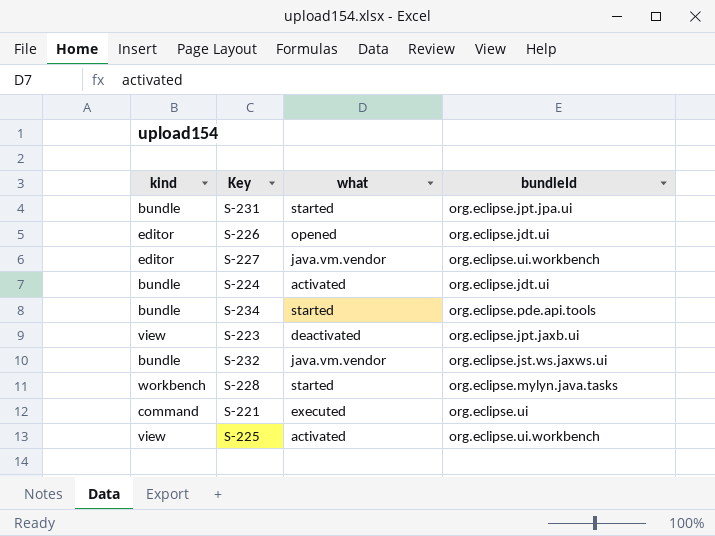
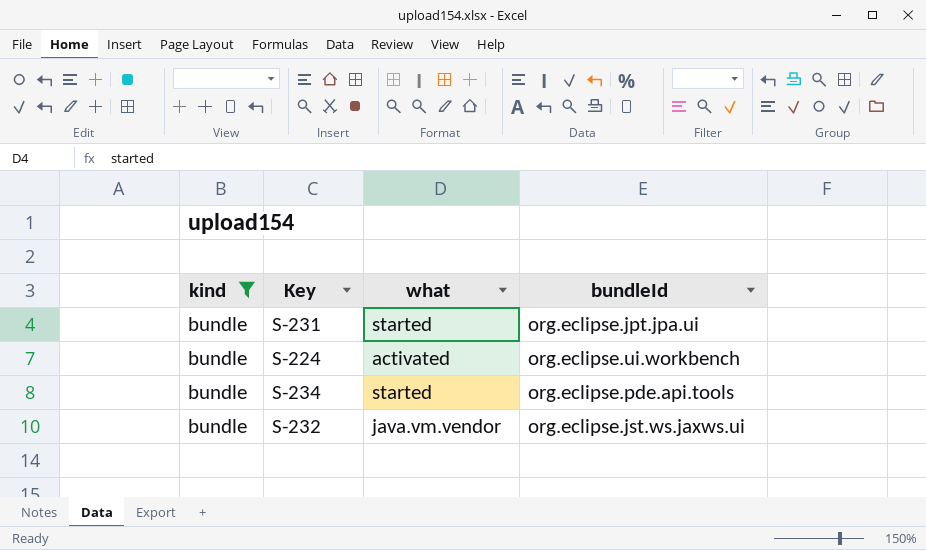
filter: none -> kind = bundle
S-224 | bundleId: org.eclipse.jdt.ui -> org.eclipse.ui.workbench

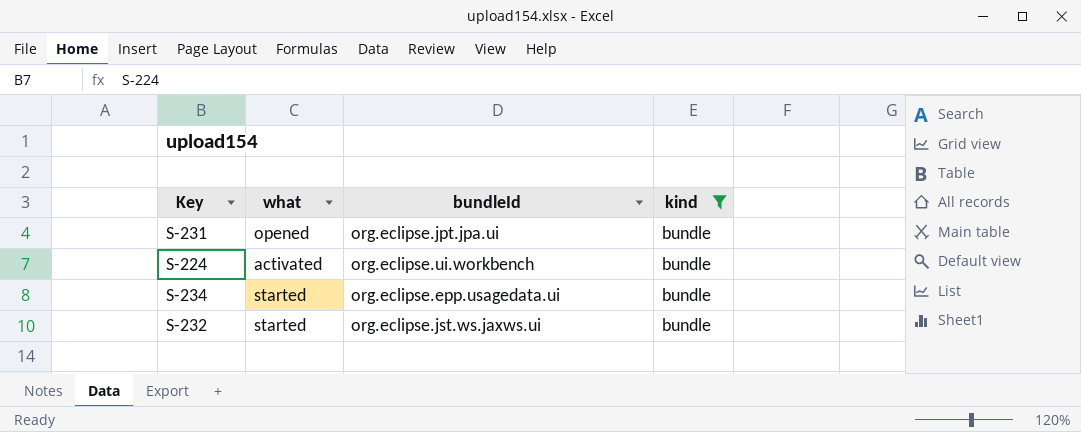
column kind | position: 1 -> 4
S-231 | what: started -> opened
S-234 | bundleId: org.eclipse.pde.api.tools -> org.eclipse.epp.usagedata.ui
S-232 | what: java.vm.vendor -> started

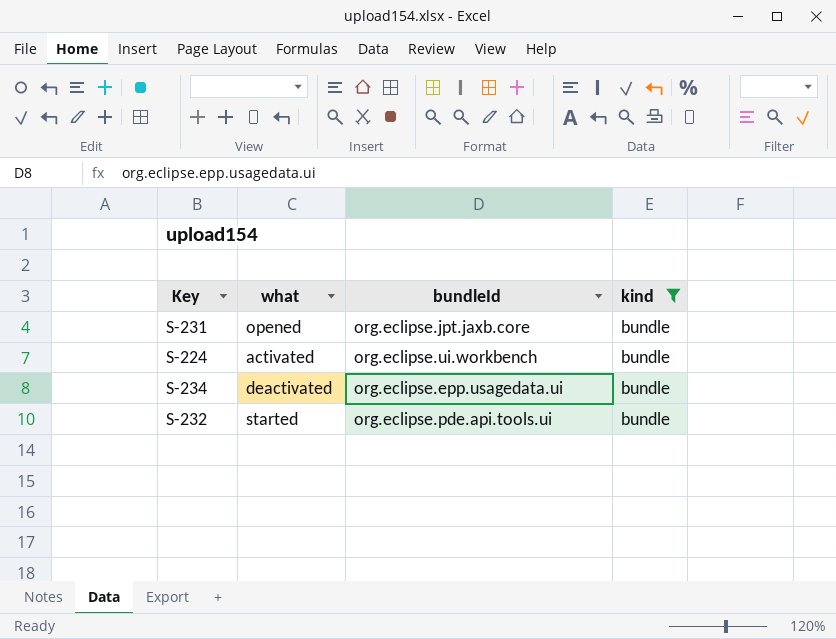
S-231 | bundleId: org.eclipse.jpt.jpa.ui -> org.eclipse.jpt.jaxb.core
S-234 | what: started -> deactivated
S-232 | bundleId: org.eclipse.jst.ws.jaxws.ui -> org.eclipse.pde.api.tools.ui

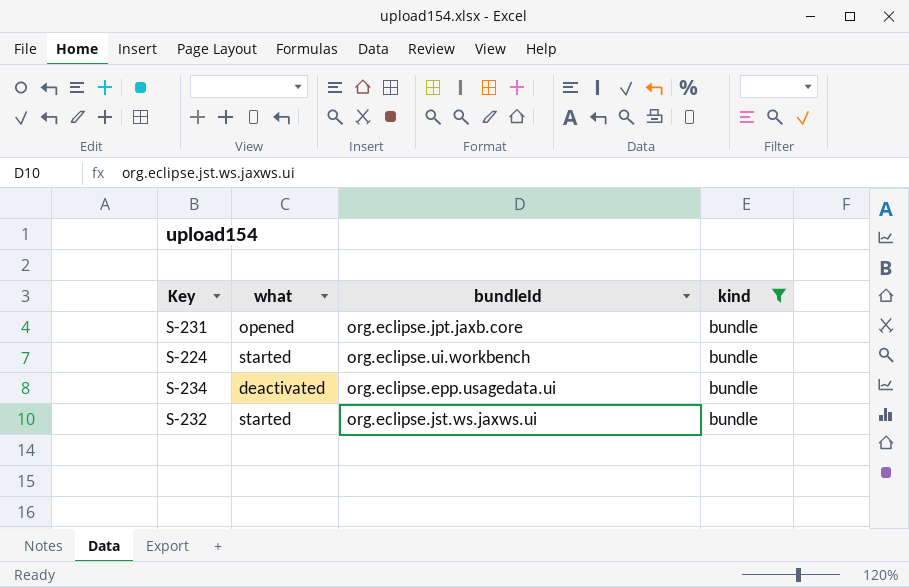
S-224 | what: activated -> started
S-232 | bundleId: org.eclipse.pde.api.tools.ui -> org.eclipse.jst.ws.jaxws.ui

